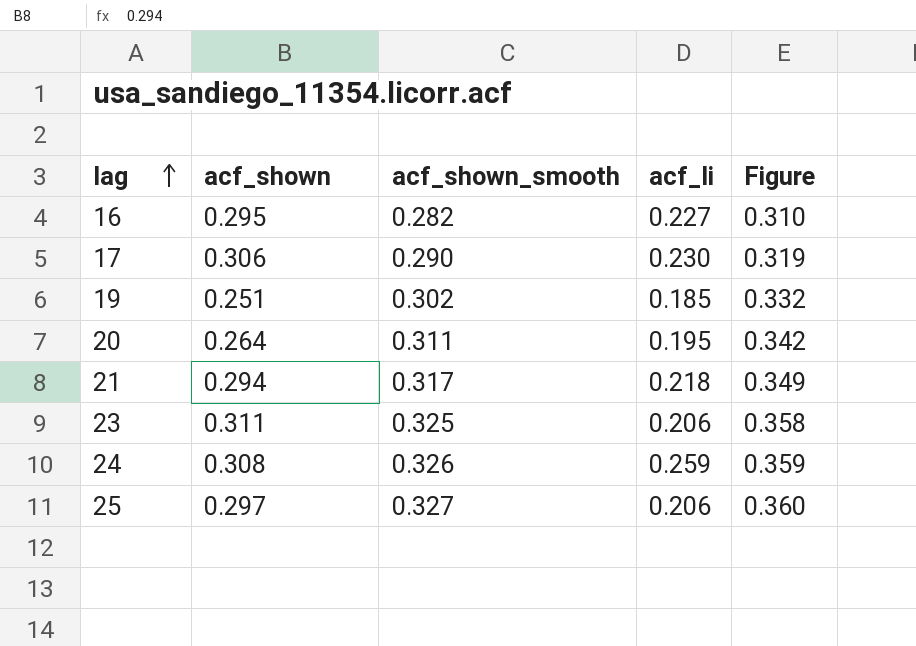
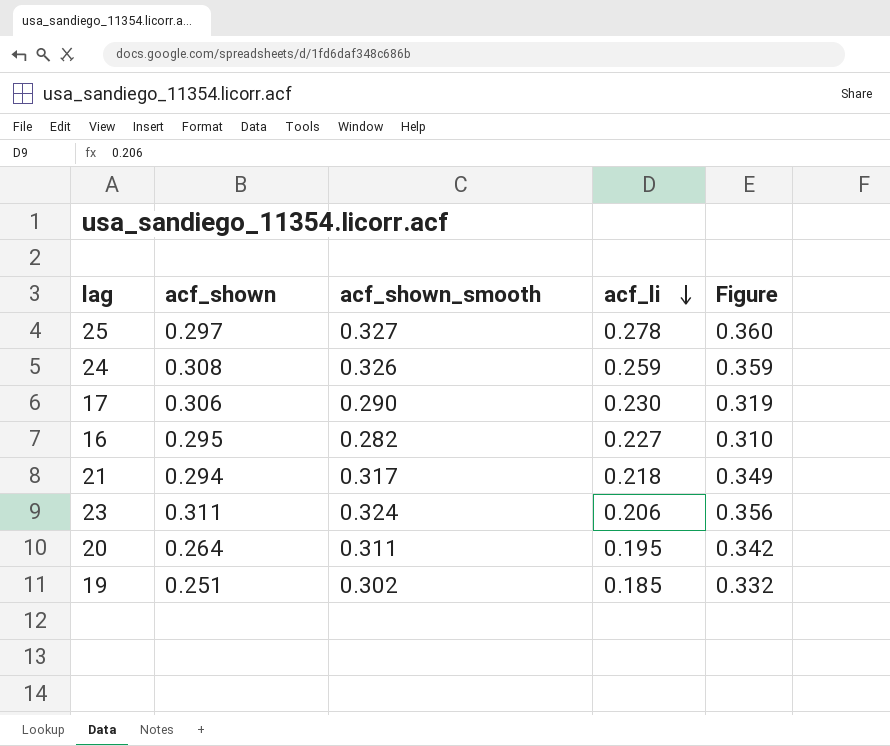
row order: lag ascending -> acf_li descending
25 | acf_li: 0.206 -> 0.278
23 | acf_shown_smooth: 0.325 -> 0.324
23 | Figure: 0.358 -> 0.356

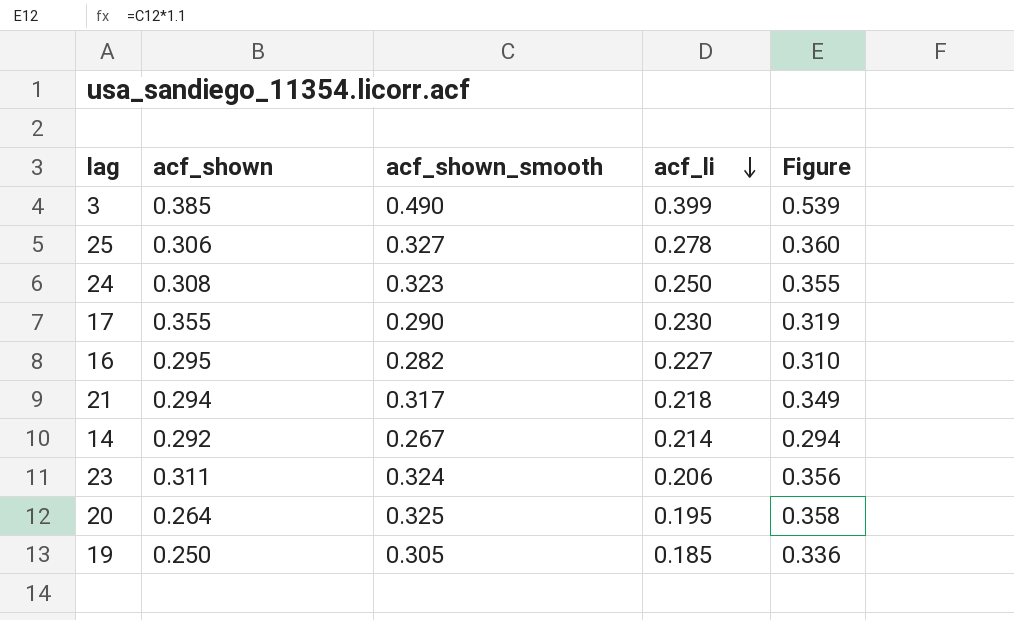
row 3: none -> 0.385 | 0.490 | 0.399 | 0.539
25 | acf_shown: 0.297 -> 0.306
24 | acf_shown_smooth: 0.326 -> 0.323
24 | acf_li: 0.259 -> 0.250
24 | Figure: 0.359 -> 0.355
17 | acf_shown: 0.306 -> 0.355
row 14: none -> 0.292 | 0.267 | 0.214 | 0.294
20 | acf_shown_smooth: 0.311 -> 0.325
20 | Figure: 0.342 -> 0.358
19 | acf_shown: 0.251 -> 0.250
19 | acf_shown_smooth: 0.302 -> 0.305
19 | Figure: 0.332 -> 0.336

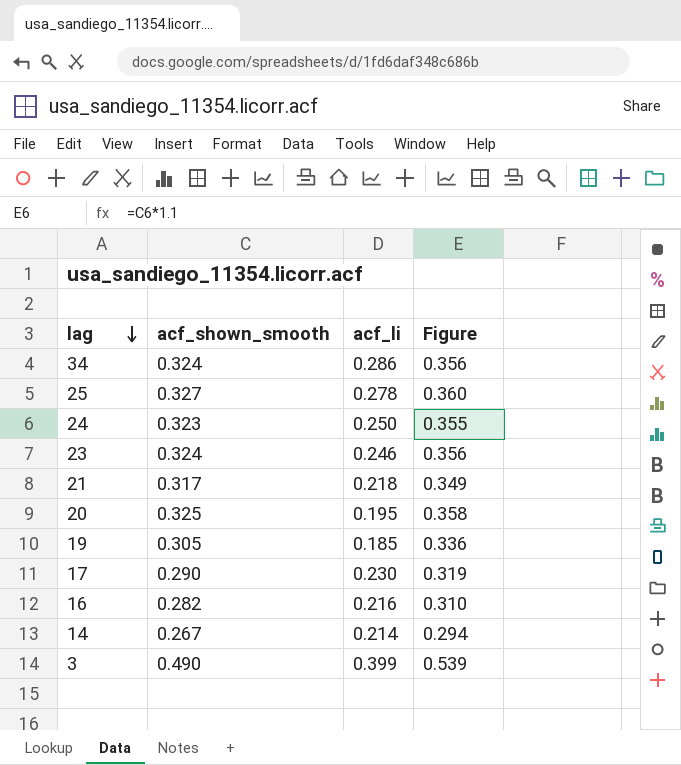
row order: acf_li descending -> lag descending
column acf_shown | position: 2 -> none
row 34: none -> 0.324 | 0.286 | 0.356
23 | acf_li: 0.206 -> 0.246
16 | acf_li: 0.227 -> 0.216

